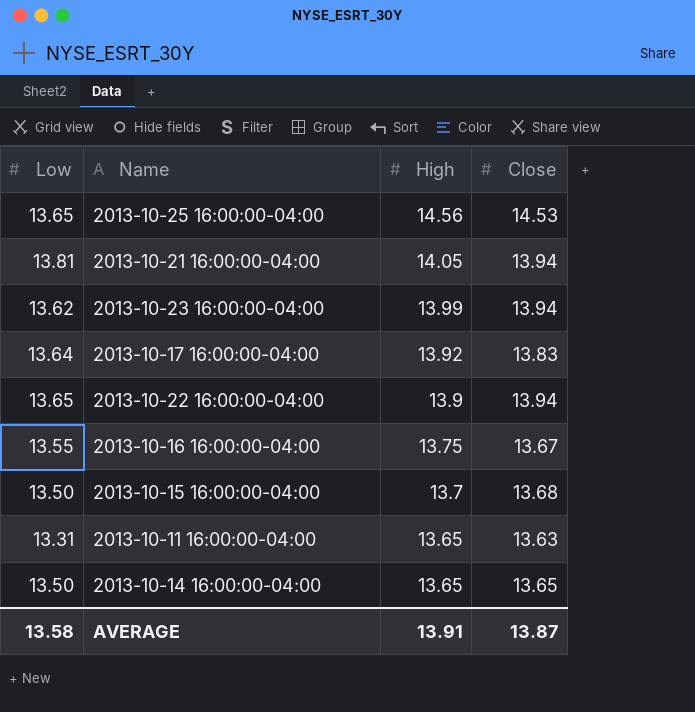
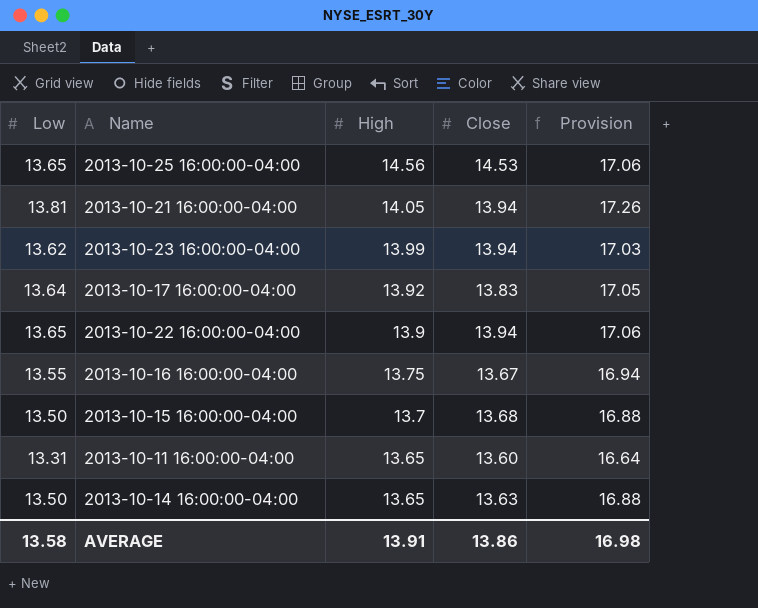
column Provision | formula: none -> [Low] * 1.25
2013-10-11 16:00:00-04:00 | Close: 13.63 -> 13.60
2013-10-14 16:00:00-04:00 | Close: 13.65 -> 13.63
AVERAGE | Close: 13.87 -> 13.86

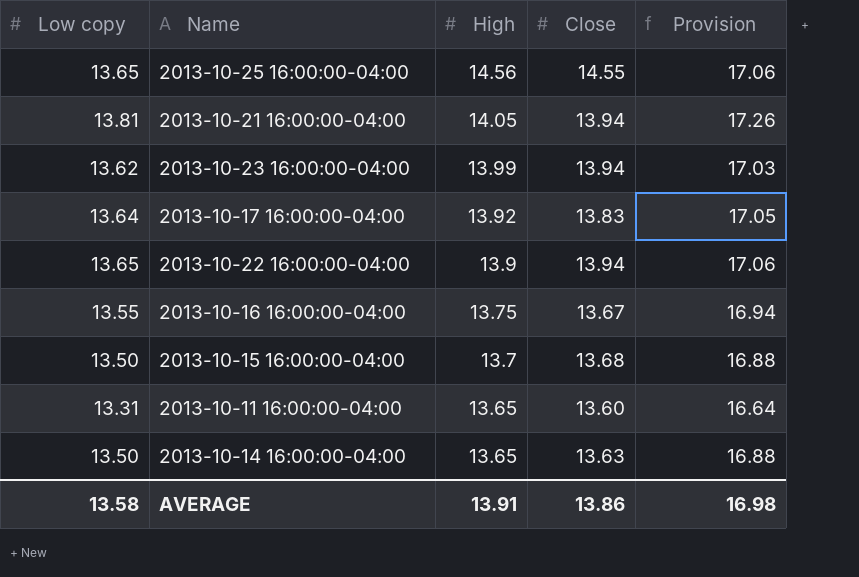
column name: Low -> Low copy
2013-10-25 16:00:00-04:00 | Close: 14.53 -> 14.55

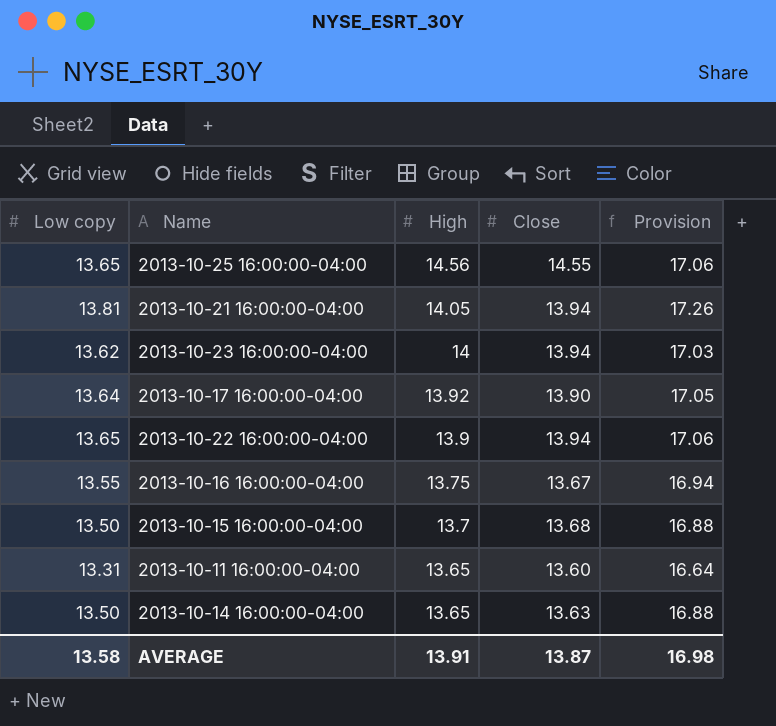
2013-10-23 16:00:00-04:00 | High: 13.99 -> 14
2013-10-17 16:00:00-04:00 | Close: 13.83 -> 13.90
AVERAGE | Close: 13.86 -> 13.87

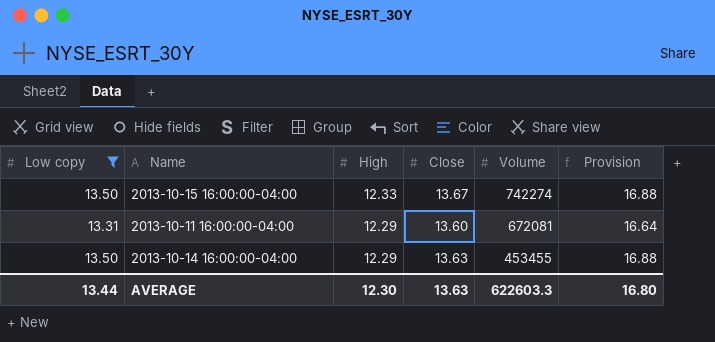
filter: none -> Low copy <= 13.50
column Volume | position: none -> 5
2013-10-15 16:00:00-04:00 | High: 13.7 -> 12.33
2013-10-15 16:00:00-04:00 | Close: 13.68 -> 13.67
2013-10-11 16:00:00-04:00 | High: 13.65 -> 12.29
2013-10-14 16:00:00-04:00 | High: 13.65 -> 12.29
AVERAGE | Low copy: 13.58 -> 13.44
AVERAGE | High: 13.91 -> 12.30
AVERAGE | Close: 13.87 -> 13.63
AVERAGE | Provision: 16.98 -> 16.80

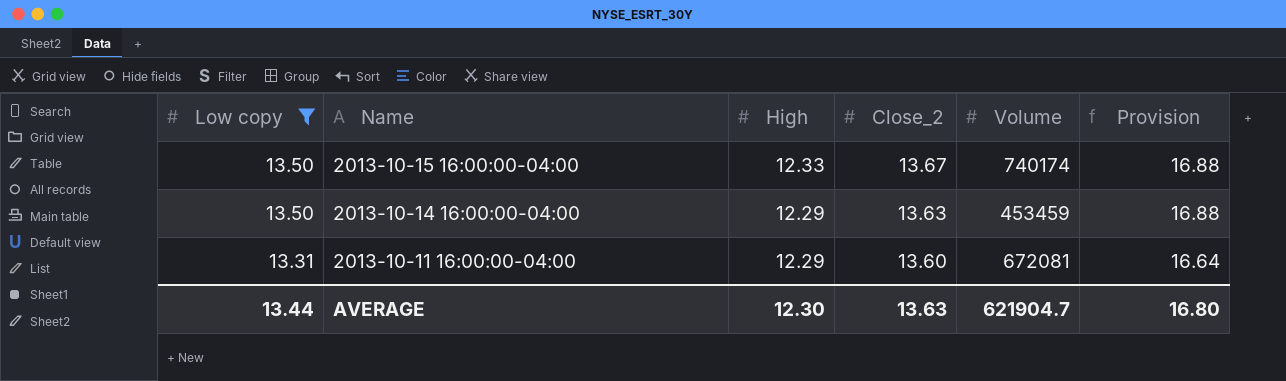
row order: High descending -> Low copy descending
column name: Close -> Close_2
2013-10-15 16:00:00-04:00 | Volume: 742274 -> 740174
2013-10-14 16:00:00-04:00 | Volume: 453455 -> 453459
AVERAGE | Volume: 622603.3 -> 621904.7

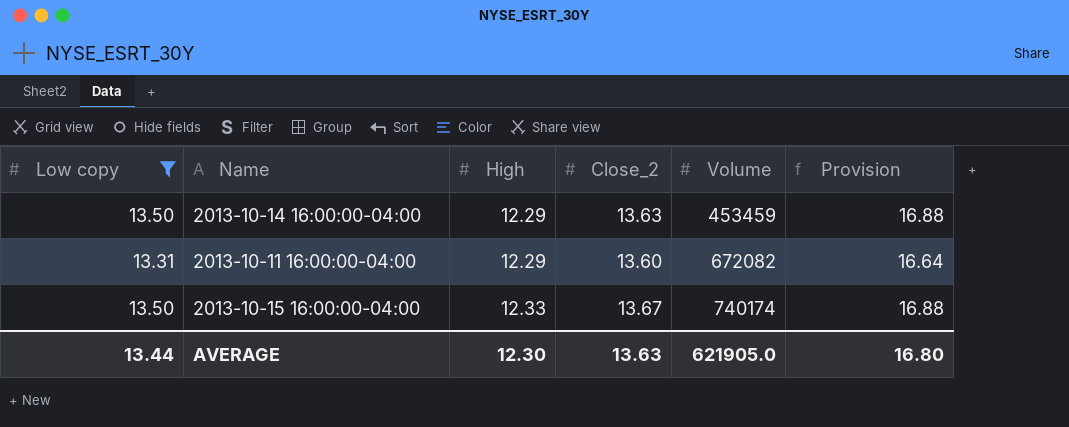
row order: Low copy descending -> High ascending
2013-10-11 16:00:00-04:00 | Volume: 672081 -> 672082
AVERAGE | Volume: 621904.7 -> 621905.0

